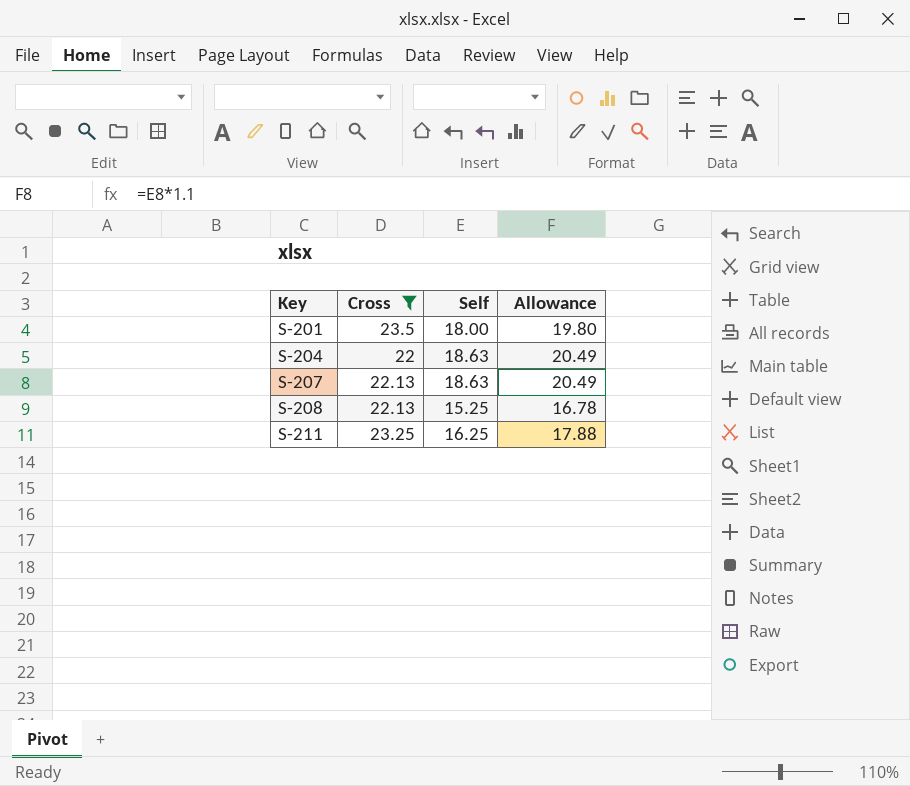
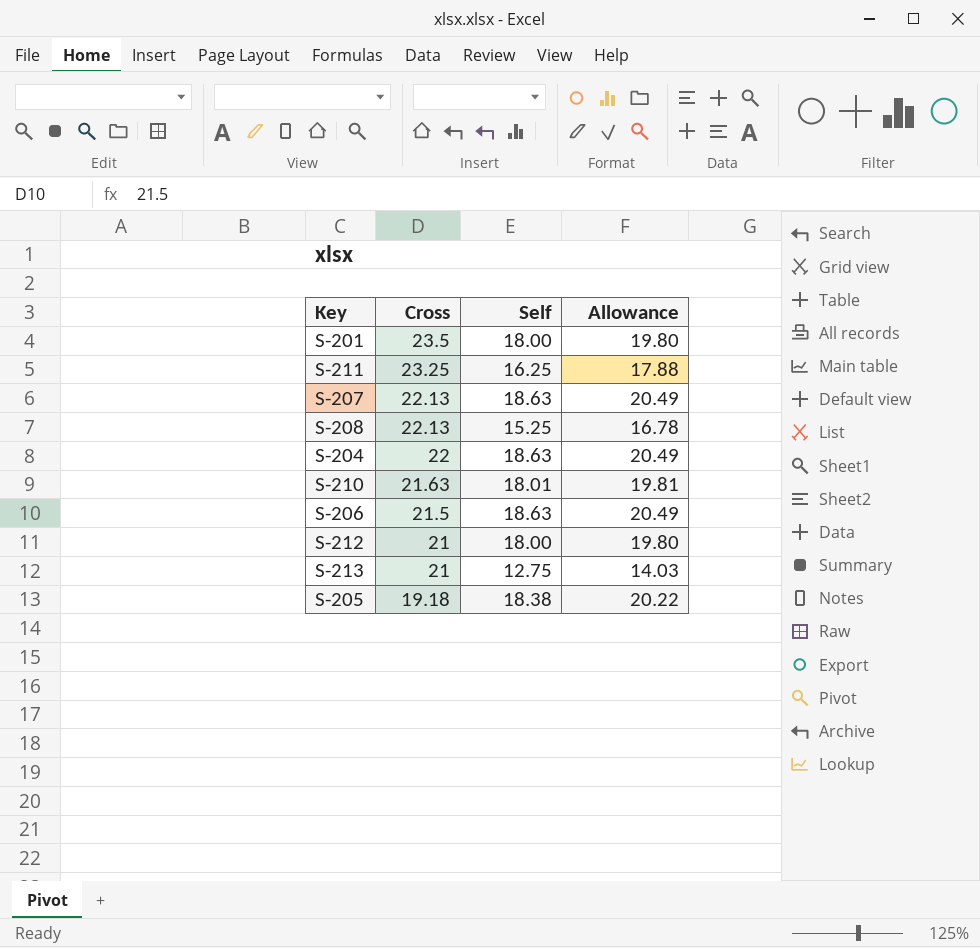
filter: Cross >= 22 -> none
row order: Key ascending -> Cross descending

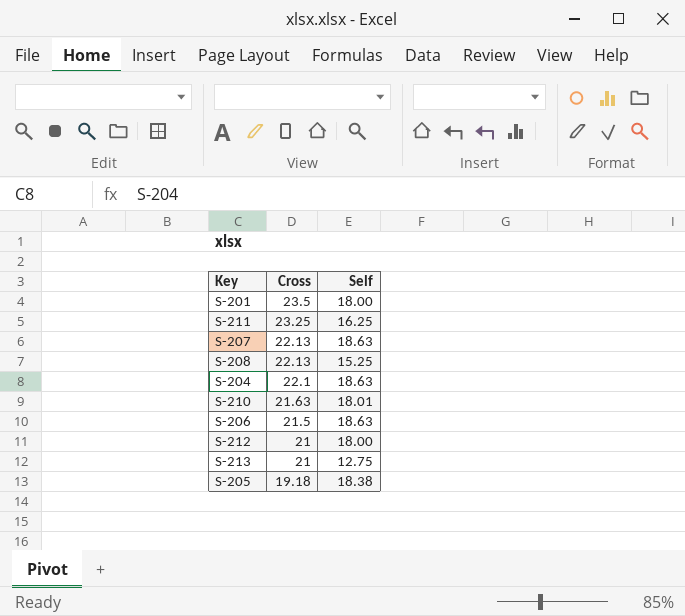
column Allowance | formula: [Self] * 1.1 -> none
S-204 | Cross: 22 -> 22.1

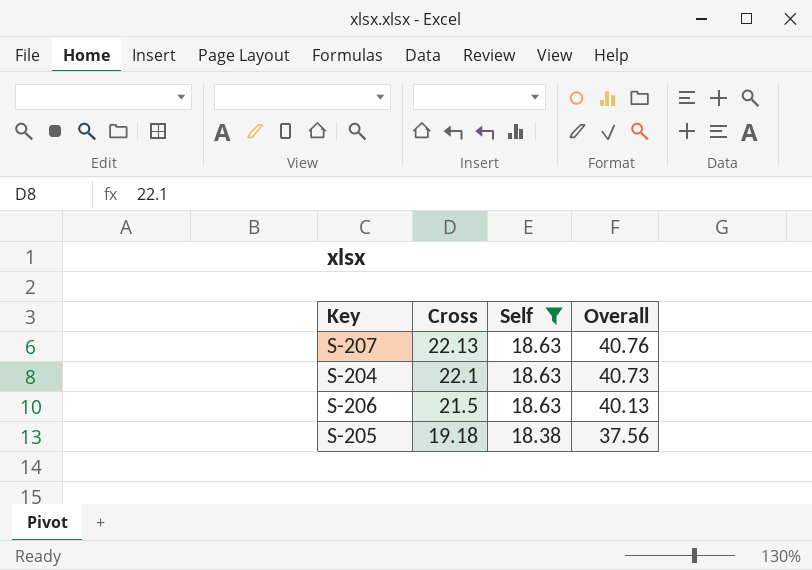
filter: none -> Self >= 18.38
column Overall | formula: none -> [Cross] + [Self]

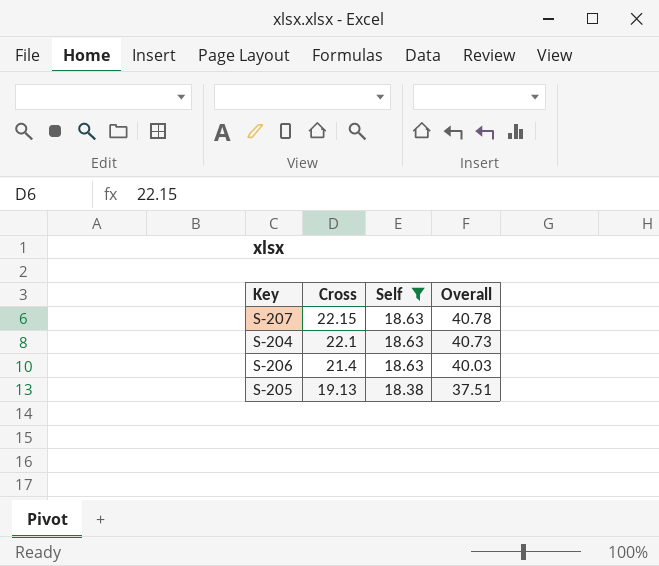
S-207 | Cross: 22.13 -> 22.15
S-207 | Overall: 40.76 -> 40.78
S-206 | Cross: 21.5 -> 21.4
S-206 | Overall: 40.13 -> 40.03
S-205 | Cross: 19.18 -> 19.13
S-205 | Overall: 37.56 -> 37.51

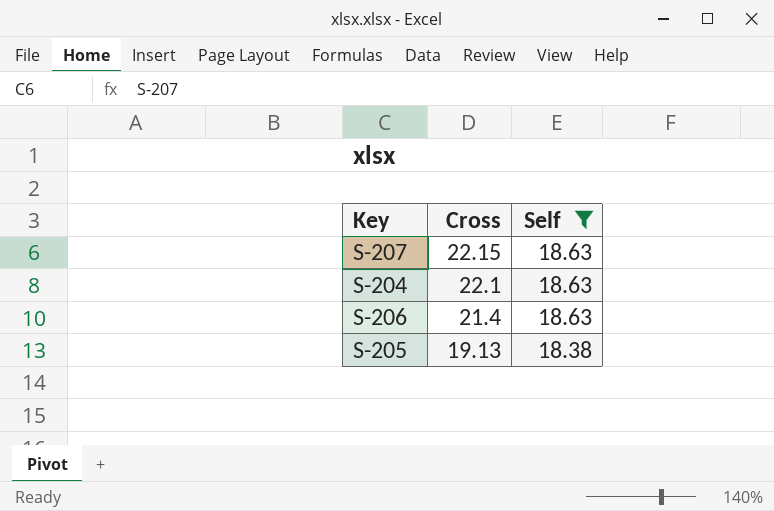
column Overall | formula: [Cross] + [Self] -> none

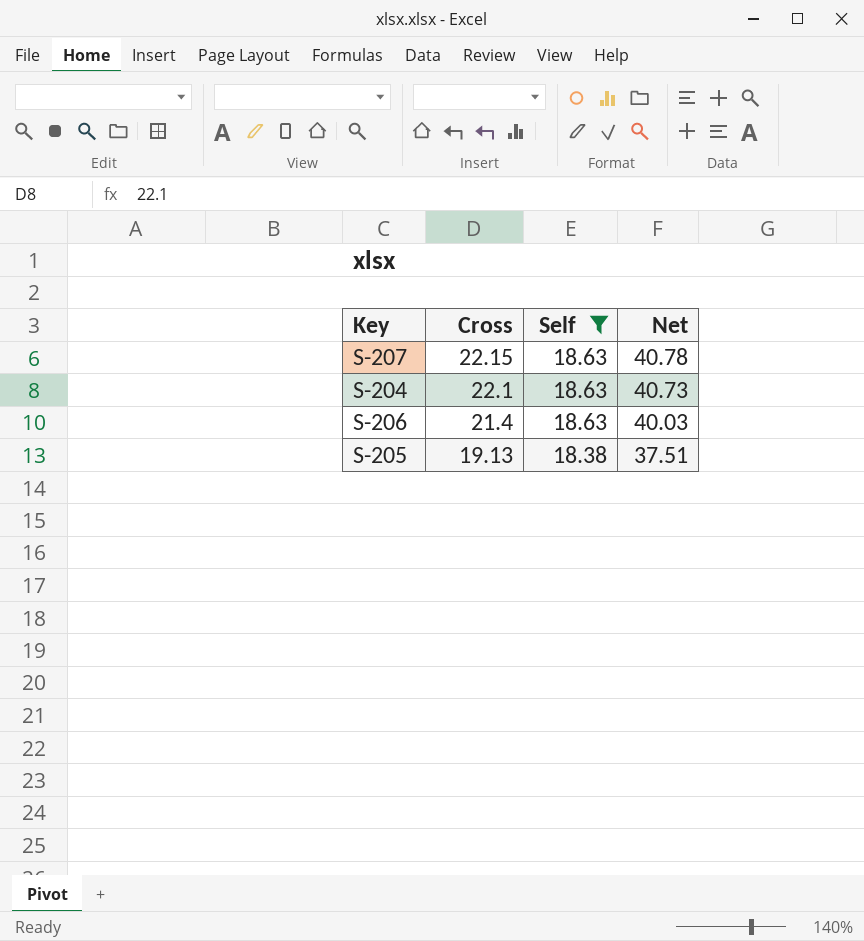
column Net | formula: none -> [Cross] + [Self]

